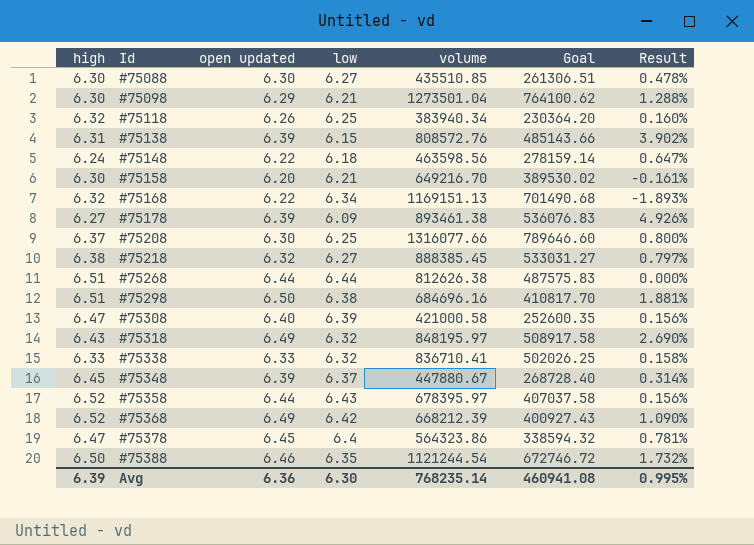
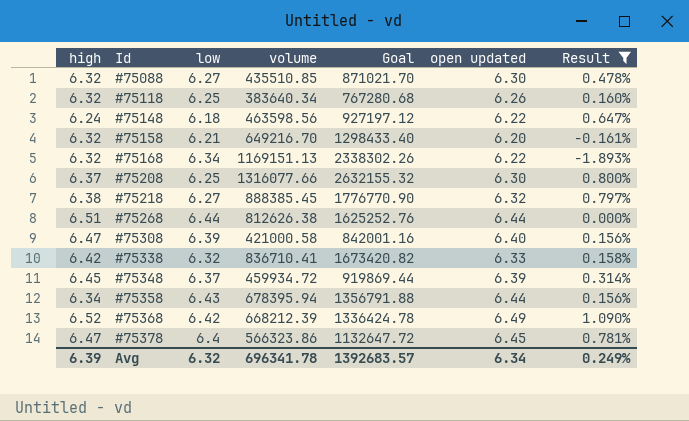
filter: none -> Result <= 1.090%
column Goal | formula: [volume] * 0.6 -> [volume] * 2
column open updated | position: 3 -> 6
#75088 | high: 6.30 -> 6.32
#75118 | volume: 383940.34 -> 383640.34
#75158 | high: 6.30 -> 6.32
#75338 | high: 6.33 -> 6.42
#75348 | volume: 447880.67 -> 459934.72
#75358 | high: 6.52 -> 6.34
#75358 | volume: 678395.97 -> 678395.94
#75378 | volume: 564323.86 -> 566323.86
Avg | low: 6.30 -> 6.32
Avg | volume: 768235.14 -> 696341.78
Avg | Goal: 460941.08 -> 1392683.57
Avg | open updated: 6.36 -> 6.34
Avg | Result: 0.995% -> 0.249%

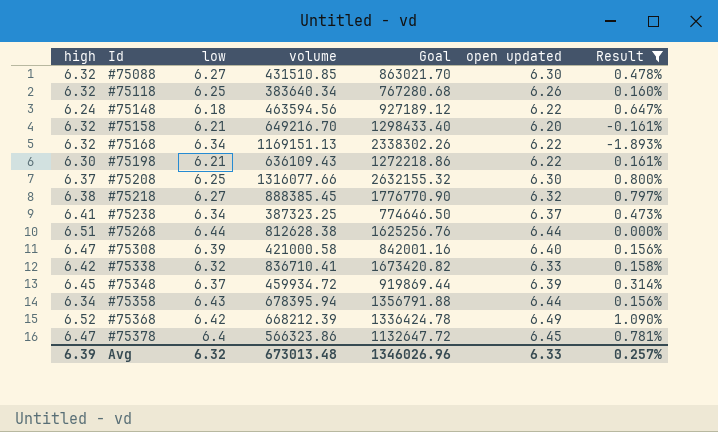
#75088 | volume: 435510.85 -> 431510.85
#75088 | Goal: 871021.70 -> 863021.70
#75148 | volume: 463598.56 -> 463594.56
#75148 | Goal: 927197.12 -> 927189.12
row #75198: none -> 6.30 | 6.21 | 636109.43 | 1272218.86 | 6.22 | 0.161%
row #75238: none -> 6.41 | 6.34 | 387323.25 | 774646.50 | 6.37 | 0.473%
#75268 | volume: 812626.38 -> 812628.38
#75268 | Goal: 1625252.76 -> 1625256.76
Avg | volume: 696341.78 -> 673013.48
Avg | Goal: 1392683.57 -> 1346026.96
Avg | open updated: 6.34 -> 6.33
Avg | Result: 0.249% -> 0.257%

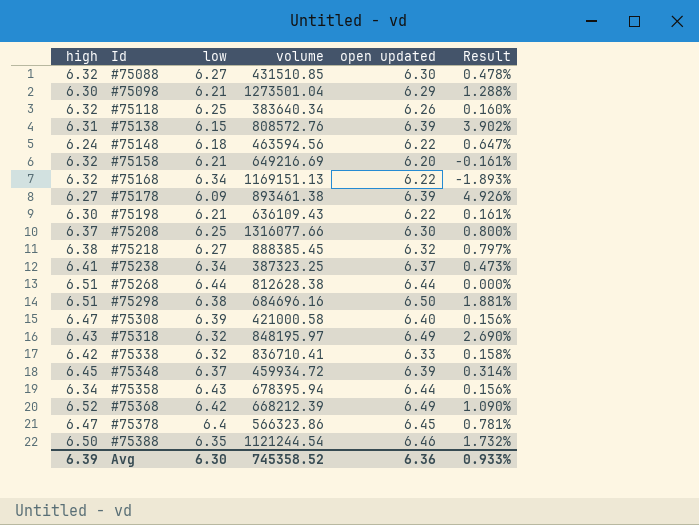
filter: Result <= 1.090% -> none
column Goal | formula: [volume] * 2 -> none
#75158 | volume: 649216.70 -> 649216.69
Avg | low: 6.32 -> 6.30
Avg | volume: 673013.48 -> 745358.52
Avg | open updated: 6.33 -> 6.36
Avg | Result: 0.257% -> 0.933%

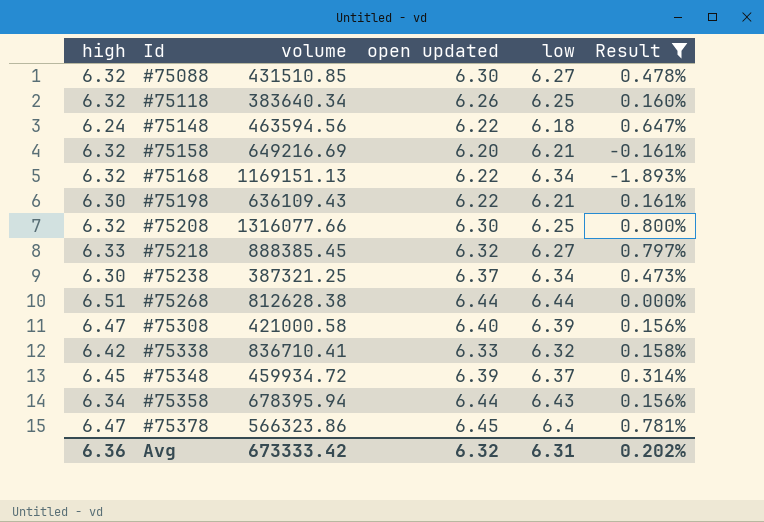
filter: none -> Result <= 0.800%
column low | position: 3 -> 5
#75208 | high: 6.37 -> 6.32
#75218 | high: 6.38 -> 6.33
#75238 | high: 6.41 -> 6.30
#75238 | volume: 387323.25 -> 387321.25
Avg | high: 6.39 -> 6.36
Avg | volume: 745358.52 -> 673333.42
Avg | open updated: 6.36 -> 6.32
Avg | low: 6.30 -> 6.31
Avg | Result: 0.933% -> 0.202%

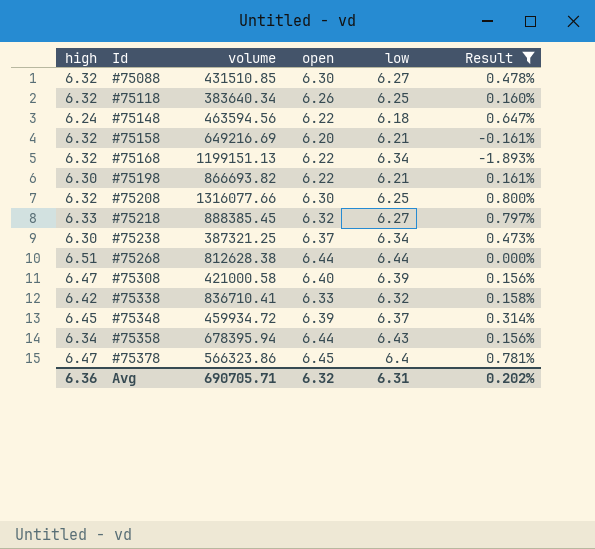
column name: open updated -> open
#75168 | volume: 1169151.13 -> 1199151.13
#75198 | volume: 636109.43 -> 866693.82
Avg | volume: 673333.42 -> 690705.71

